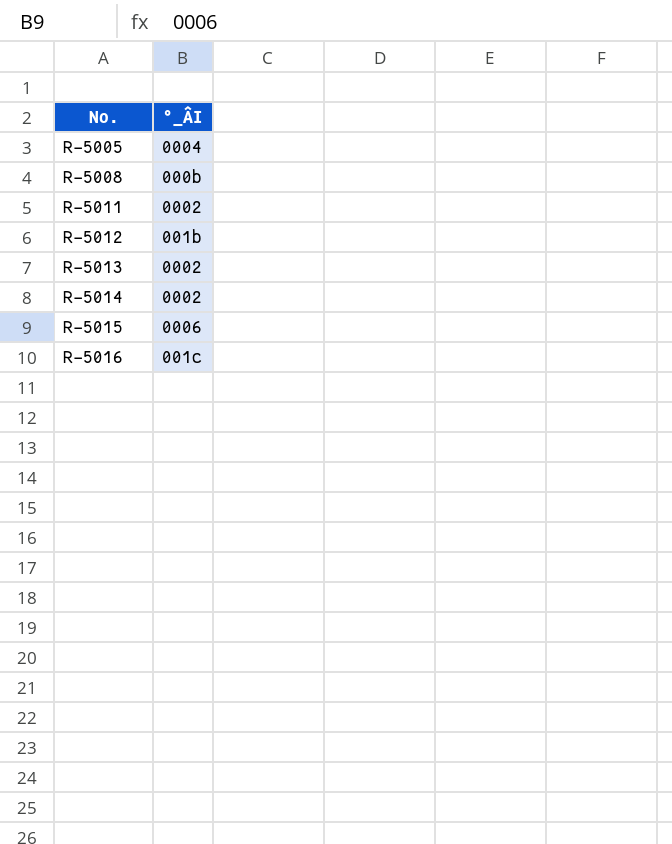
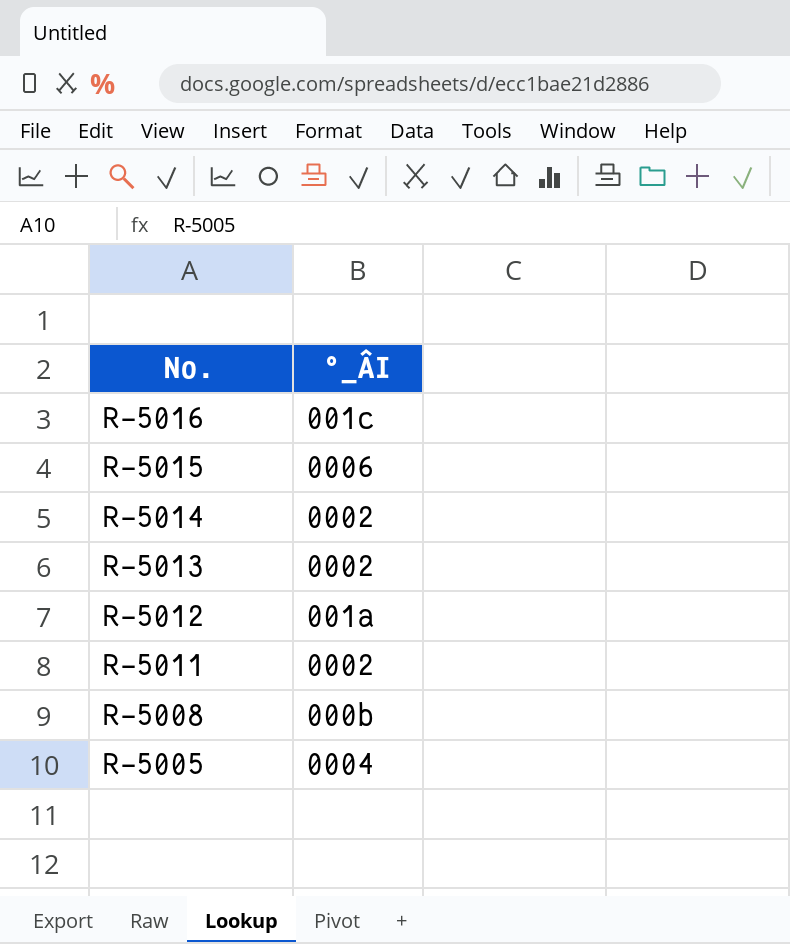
row order: No. ascending -> No. descending
R-5012 | °_ÂI: 001b -> 001a

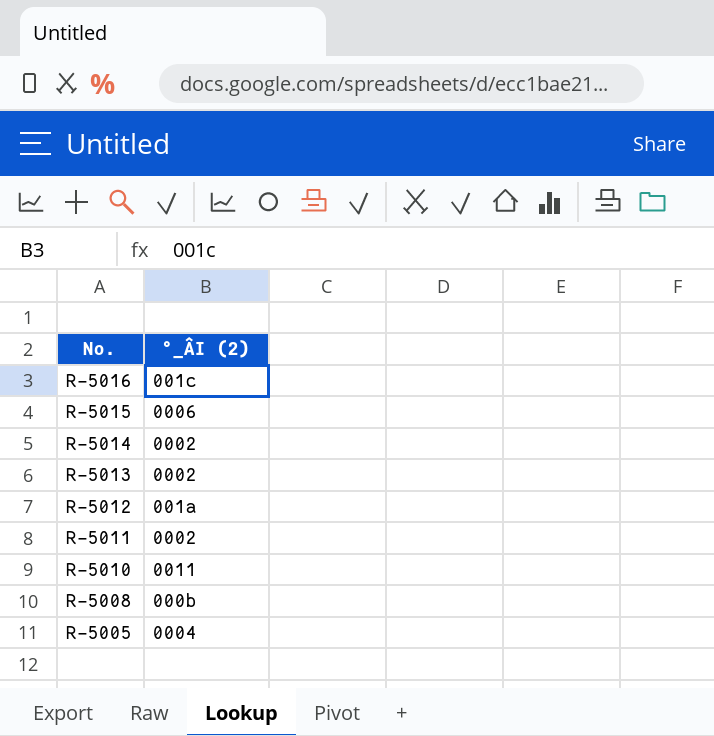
column name: °_ÂI -> °_ÂI (2)
row R-5010: none -> 0011

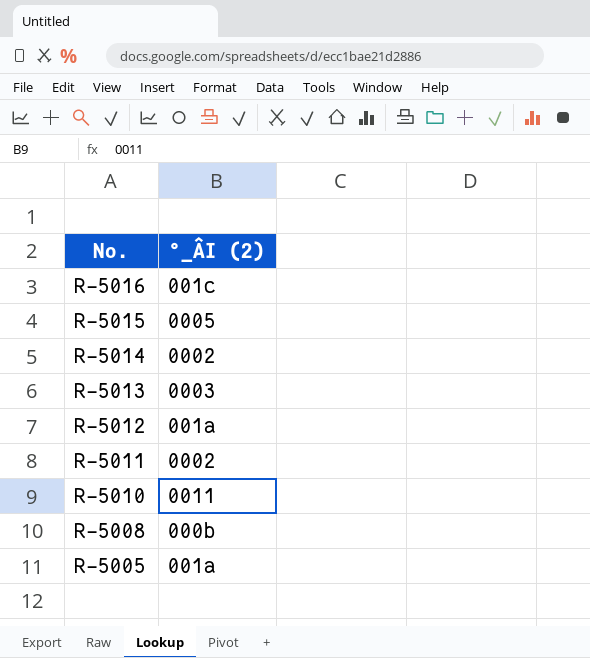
R-5015 | °_ÂI (2): 0006 -> 0005
R-5013 | °_ÂI (2): 0002 -> 0003
R-5005 | °_ÂI (2): 0004 -> 001a

